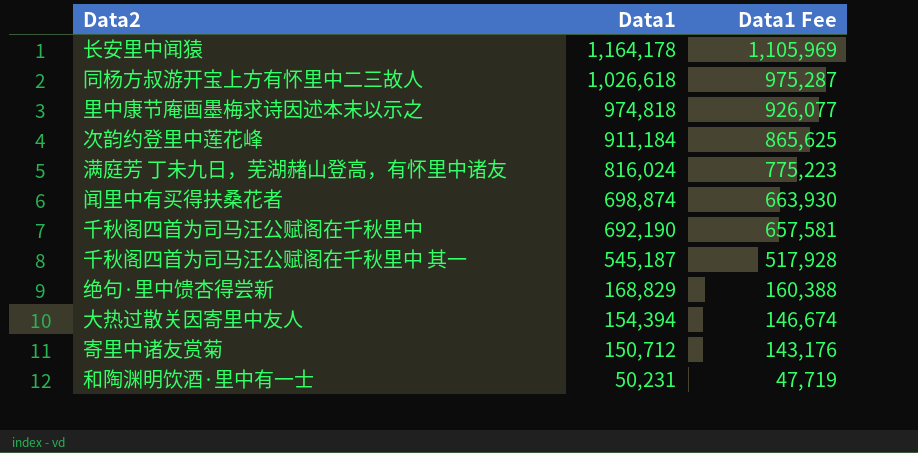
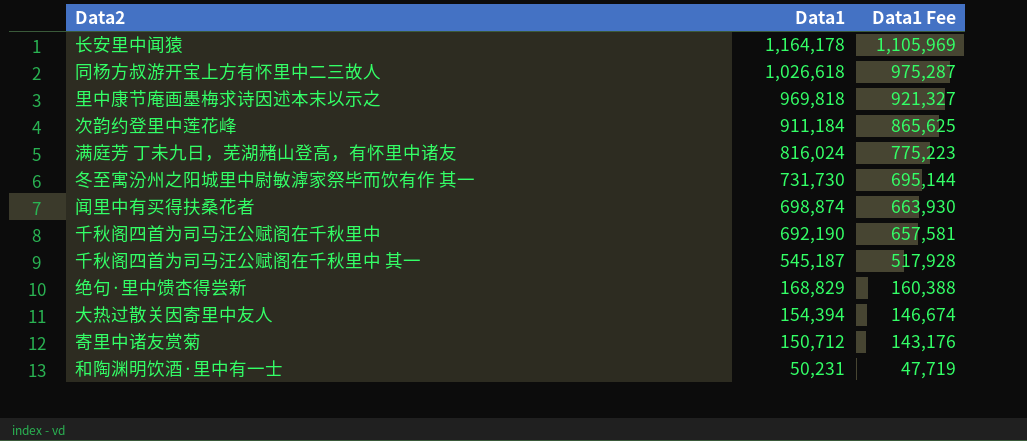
里中康节庵画墨梅求诗因述本末以示之 | Data1: 974,818 -> 969,818
里中康节庵画墨梅求诗因述本末以示之 | Data1 Fee: 926,077 -> 921,327
row 冬至寓汾州之阳城里中尉敏滹家祭毕而饮有作 其一: none -> 731,730 | 695,144

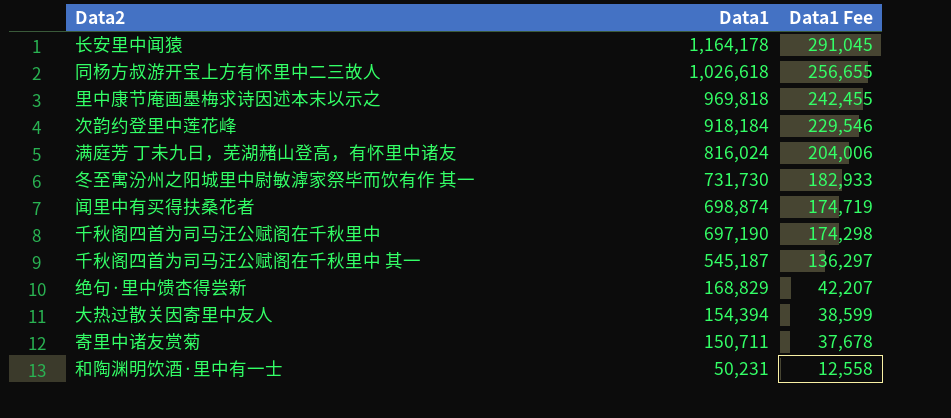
column Data1 Fee | formula: [Data1] * 0.95 -> [Data1] * 0.25
次韵约登里中莲花峰 | Data1: 911,184 -> 918,184
千秋阁四首为司马汪公赋阁在千秋里中 | Data1: 692,190 -> 697,190
寄里中诸友赏菊 | Data1: 150,712 -> 150,711

